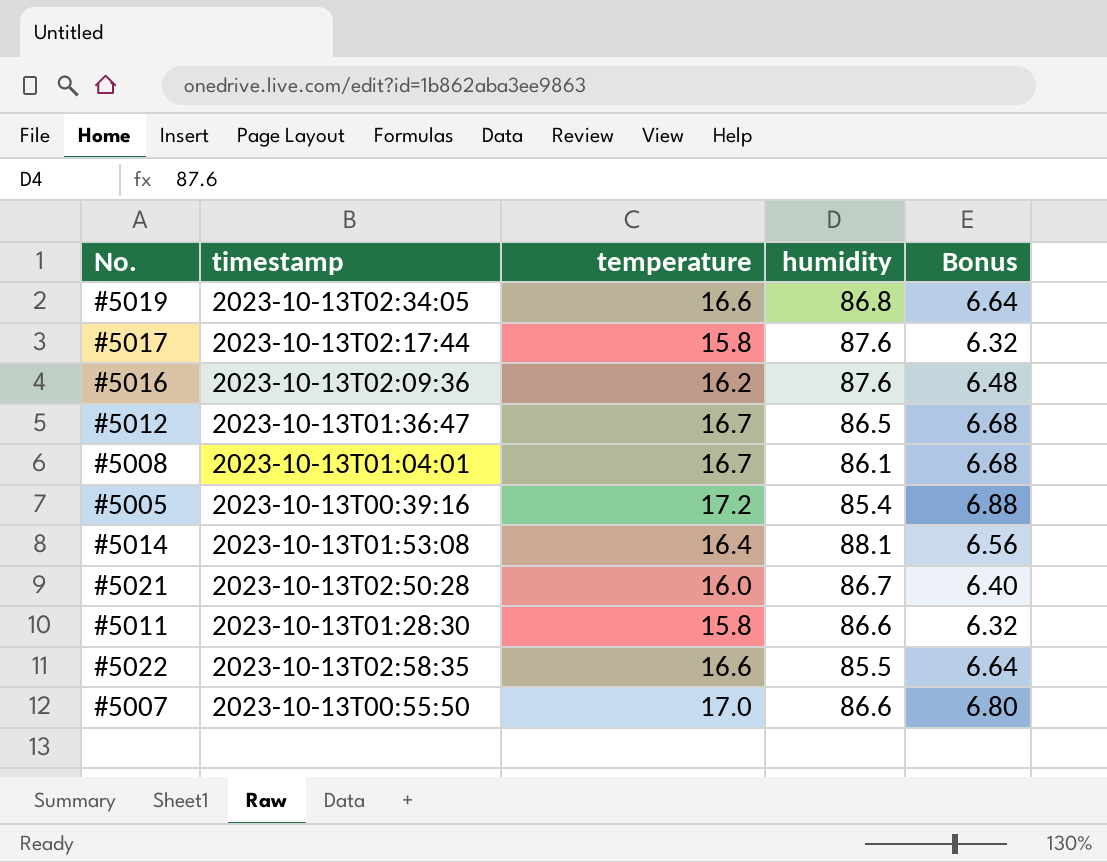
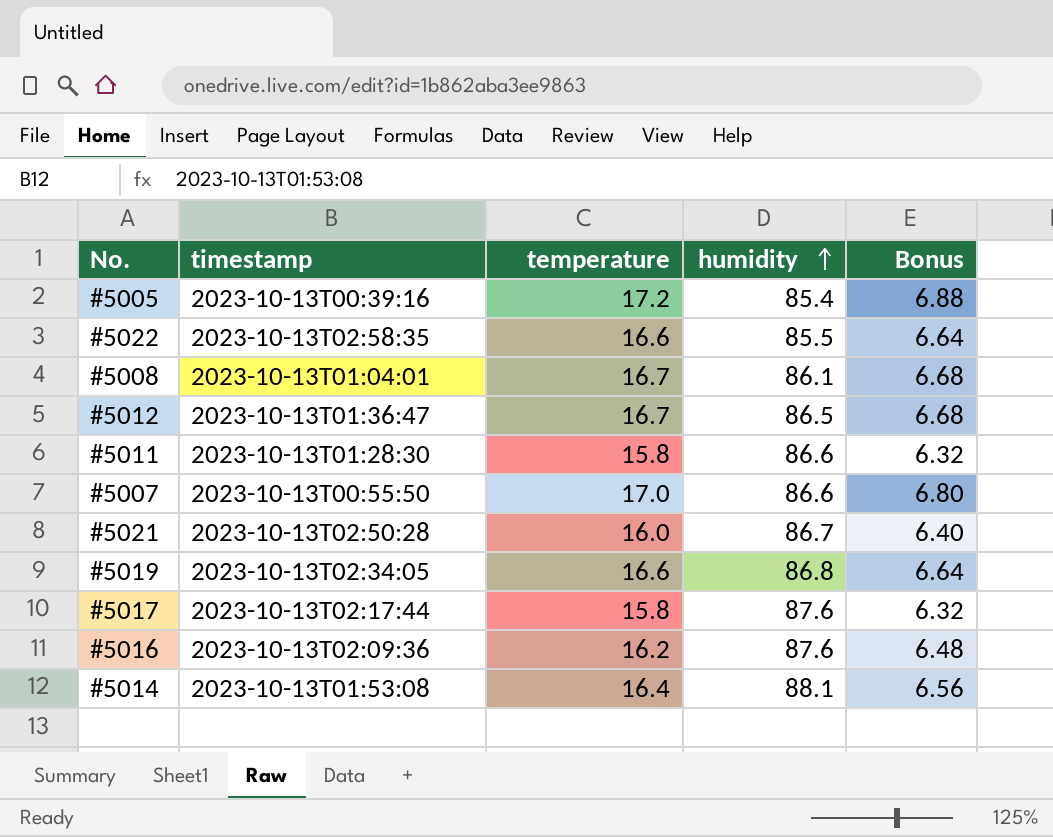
row order: none -> humidity ascending

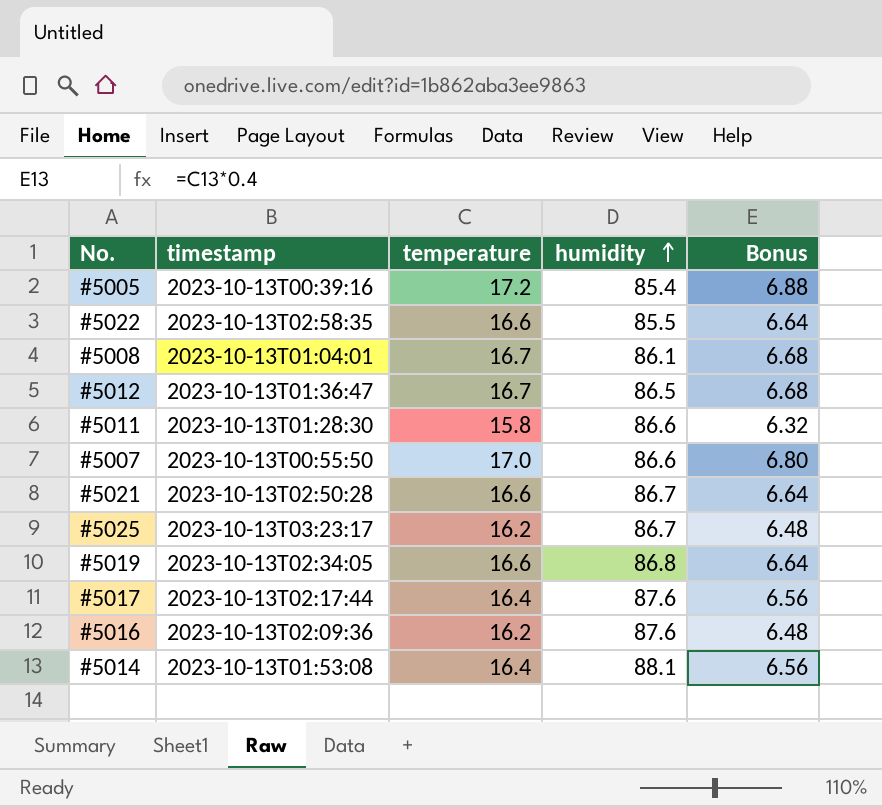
#5021 | temperature: 16.0 -> 16.6
#5021 | Bonus: 6.40 -> 6.64
row #5025: none -> 2023-10-13T03:23:17 | 16.2 | 86.7 | 6.48
#5017 | temperature: 15.8 -> 16.4
#5017 | Bonus: 6.32 -> 6.56

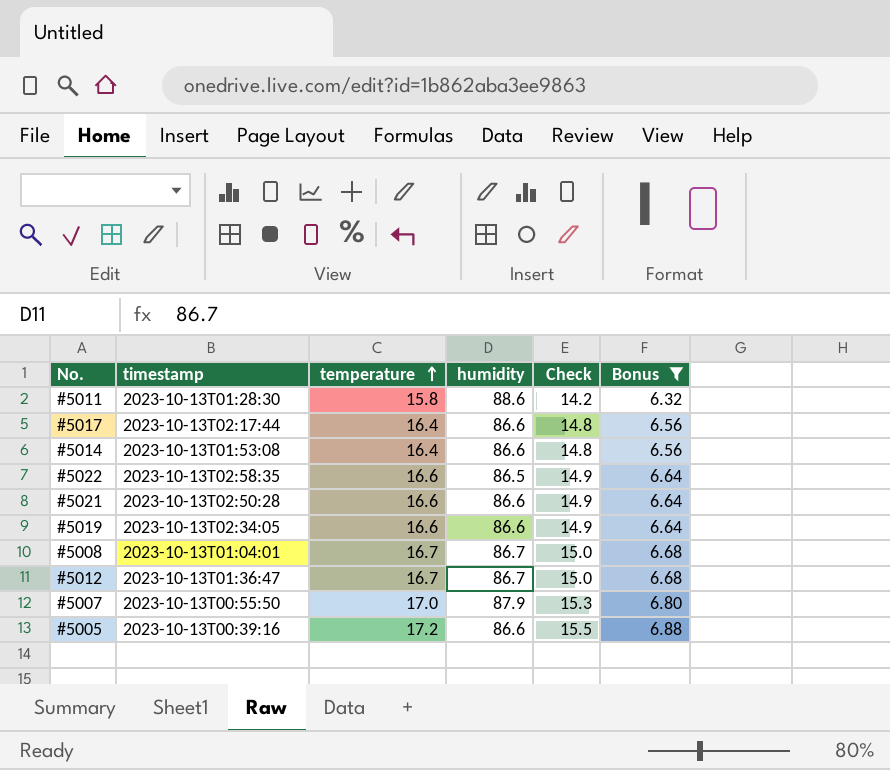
filter: none -> Bonus != 6.48
row order: humidity ascending -> temperature ascending
column Check | formula: none -> [temperature] * 0.9
#5011 | humidity: 86.6 -> 88.6
#5017 | humidity: 87.6 -> 86.6
#5014 | humidity: 88.1 -> 86.6
#5022 | humidity: 85.5 -> 86.5
#5021 | humidity: 86.7 -> 86.6
#5019 | humidity: 86.8 -> 86.6
#5008 | humidity: 86.1 -> 86.7
#5012 | humidity: 86.5 -> 86.7
#5007 | humidity: 86.6 -> 87.9
#5005 | humidity: 85.4 -> 86.6

